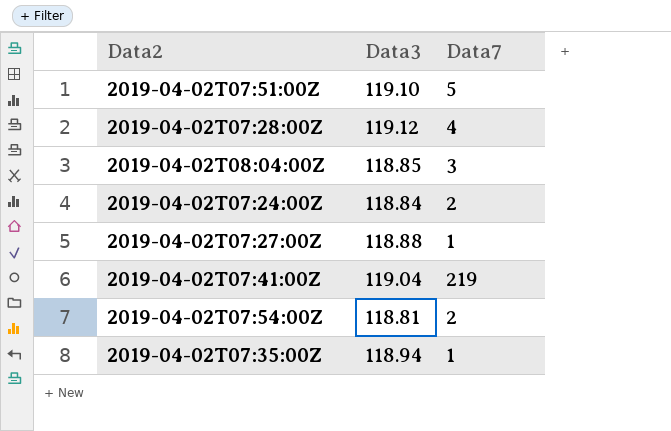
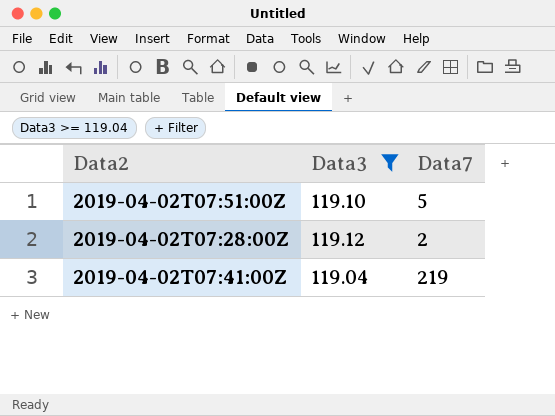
filter: none -> Data3 >= 119.04
2019-04-02T07:28:00Z | Data7: 4 -> 2

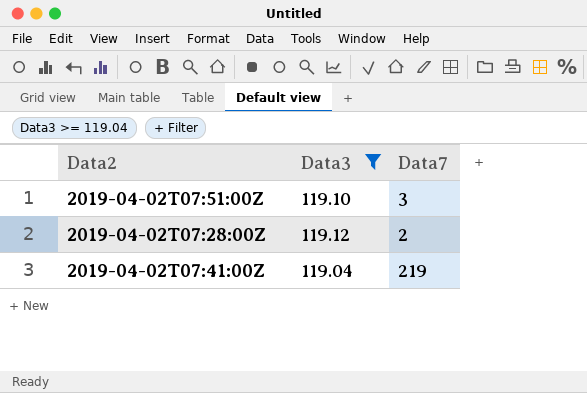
2019-04-02T07:51:00Z | Data7: 5 -> 3

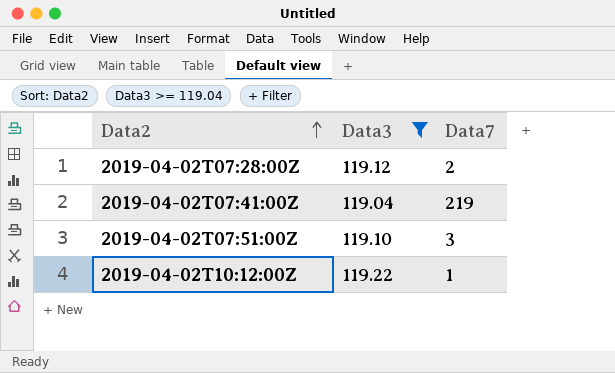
row order: none -> Data2 ascending
row 2019-04-02T10:12:00Z: none -> 119.22 | 1

